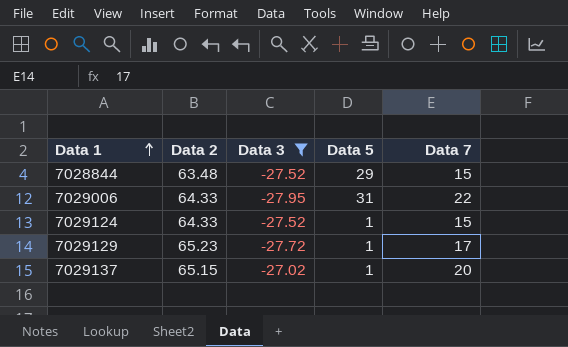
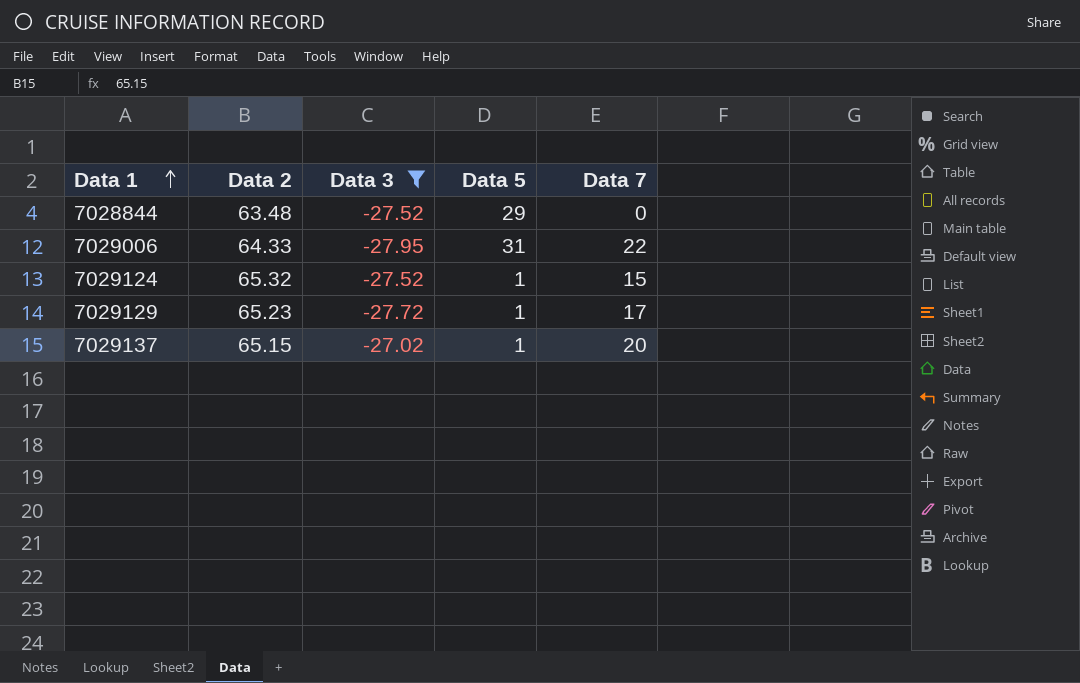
7028844 | Data 7: 15 -> 0
7029124 | Data 2: 64.33 -> 65.32

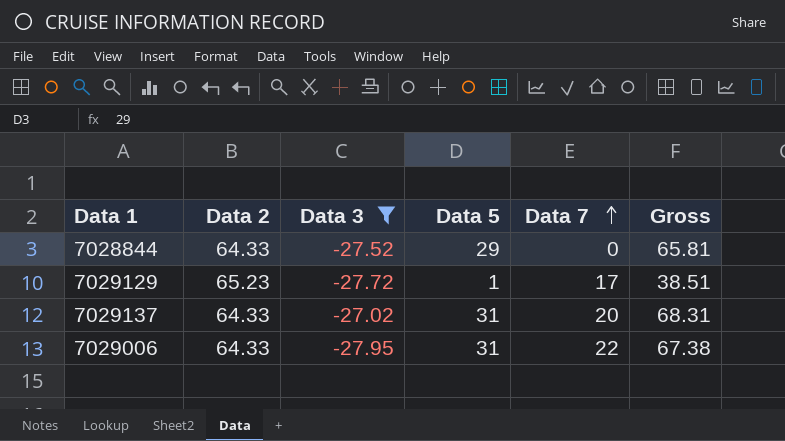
row order: Data 1 ascending -> Data 7 ascending
column Gross | formula: none -> [Data 2] + [Data 3] + [Data 5]
row 7029124: 65.32 | -27.52 | 1 | 15 -> none
7028844 | Data 2: 63.48 -> 64.33
7029137 | Data 2: 65.15 -> 64.33
7029137 | Data 5: 1 -> 31

